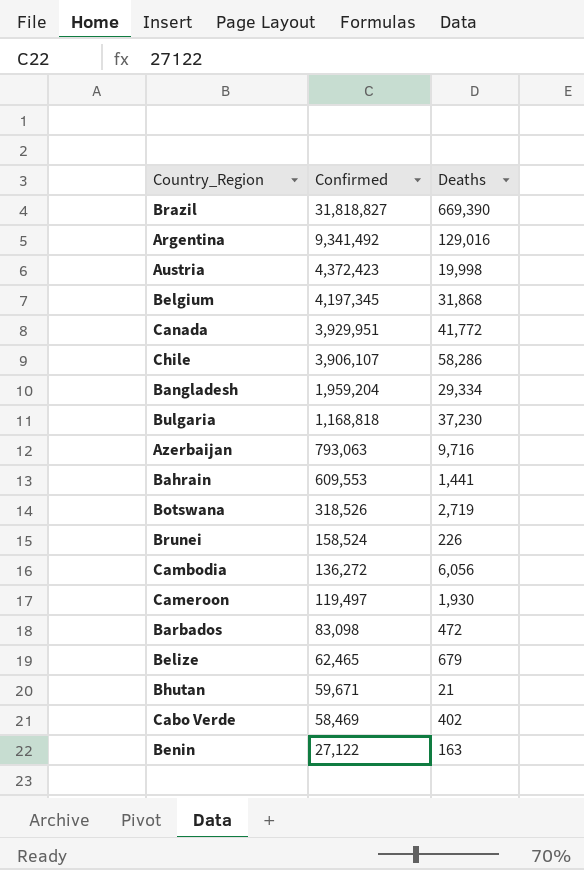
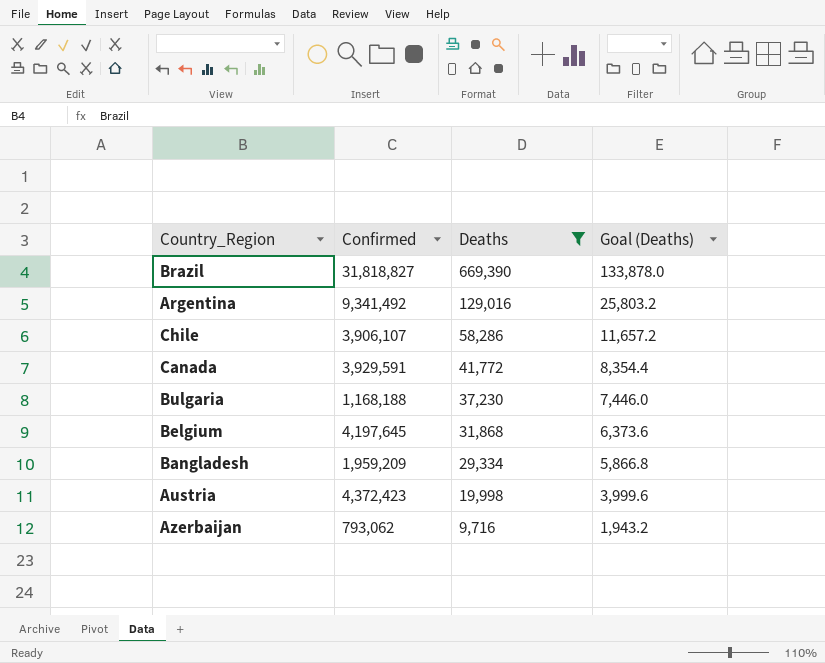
filter: none -> Deaths >= 9,716
row order: Confirmed descending -> Deaths descending
column Goal (Deaths) | formula: none -> [Deaths] * 0.2
Canada | Confirmed: 3,929,951 -> 3,929,591
Bulgaria | Confirmed: 1,168,818 -> 1,168,188
Belgium | Confirmed: 4,197,345 -> 4,197,645
Bangladesh | Confirmed: 1,959,204 -> 1,959,209
Azerbaijan | Confirmed: 793,063 -> 793,062

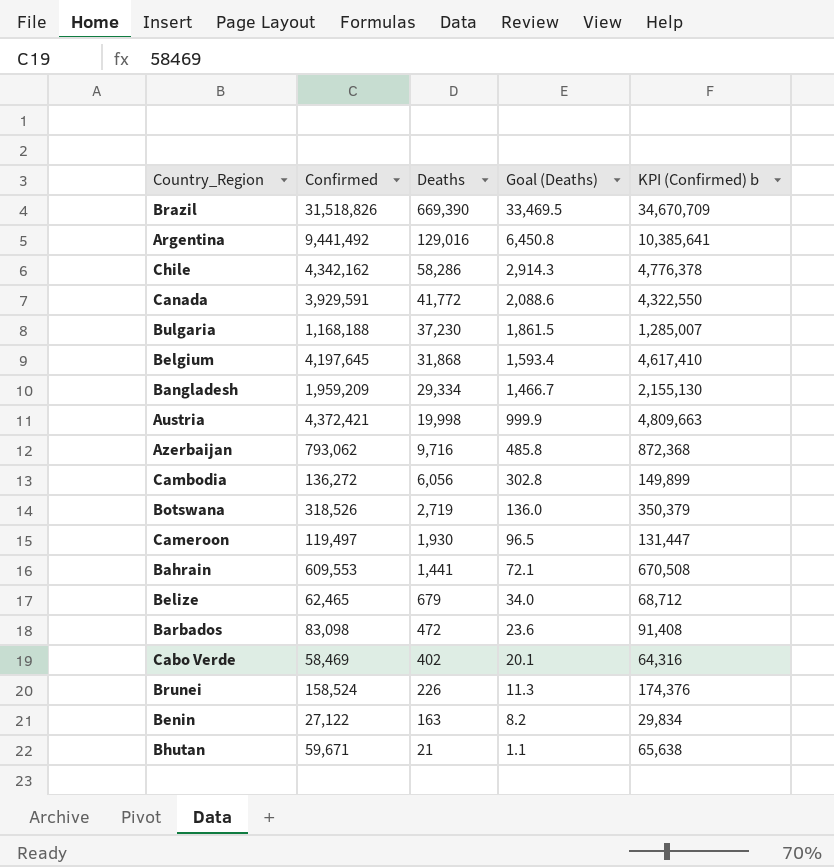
filter: Deaths >= 9,716 -> none
column Goal (Deaths) | formula: [Deaths] * 0.2 -> [Deaths] * 0.05
column KPI (Confirmed) b | formula: none -> [Confirmed] * 1.1
Brazil | Confirmed: 31,818,827 -> 31,518,826
Argentina | Confirmed: 9,341,492 -> 9,441,492
Chile | Confirmed: 3,906,107 -> 4,342,162
Austria | Confirmed: 4,372,423 -> 4,372,421

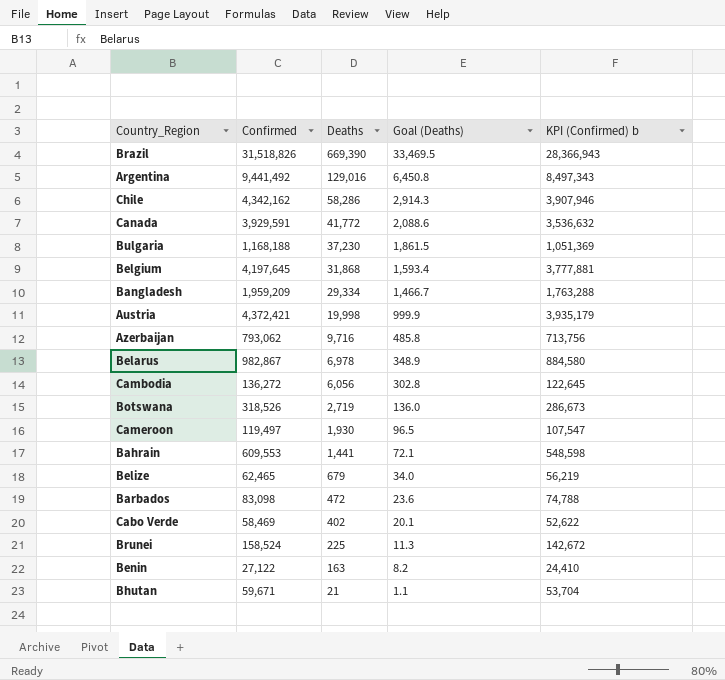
column KPI (Confirmed) b | formula: [Confirmed] * 1.1 -> [Confirmed] * 0.9
row Belarus: none -> 982,867 | 6,978 | 348.9 | 884,580
Brunei | Deaths: 226 -> 225

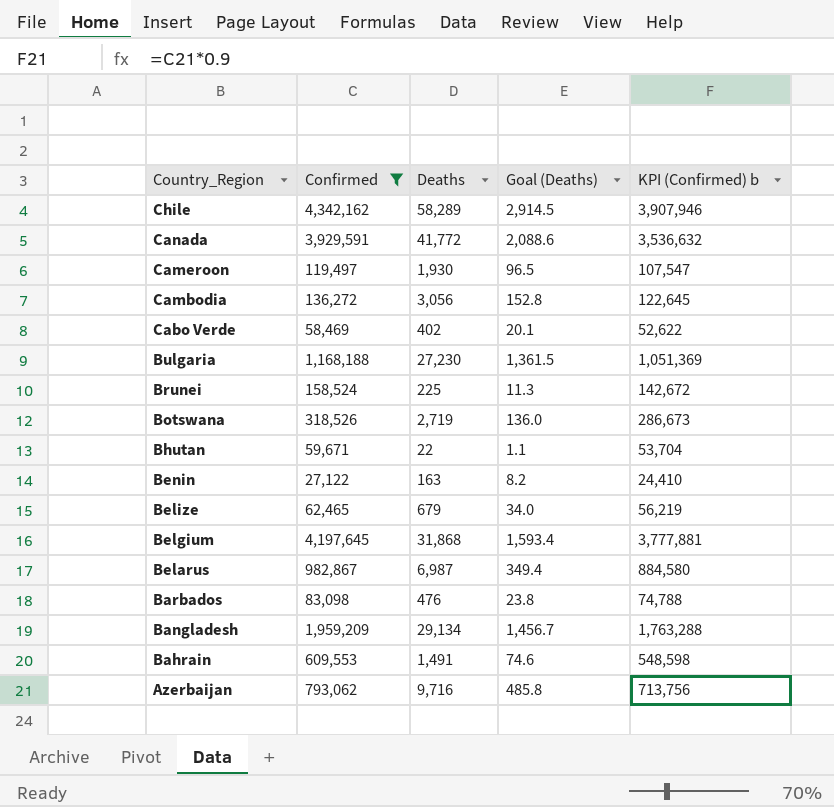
filter: none -> Confirmed <= 4,342,162
row order: Deaths descending -> Country_Region descending
Chile | Deaths: 58,286 -> 58,289
Chile | Goal (Deaths): 2,914.3 -> 2,914.5
Cambodia | Deaths: 6,056 -> 3,056
Cambodia | Goal (Deaths): 302.8 -> 152.8
Bulgaria | Deaths: 37,230 -> 27,230
Bulgaria | Goal (Deaths): 1,861.5 -> 1,361.5
Bhutan | Deaths: 21 -> 22
Belarus | Deaths: 6,978 -> 6,987
Belarus | Goal (Deaths): 348.9 -> 349.4
Barbados | Deaths: 472 -> 476
Barbados | Goal (Deaths): 23.6 -> 23.8
Bangladesh | Deaths: 29,334 -> 29,134
Bangladesh | Goal (Deaths): 1,466.7 -> 1,456.7
Bahrain | Deaths: 1,441 -> 1,491
Bahrain | Goal (Deaths): 72.1 -> 74.6

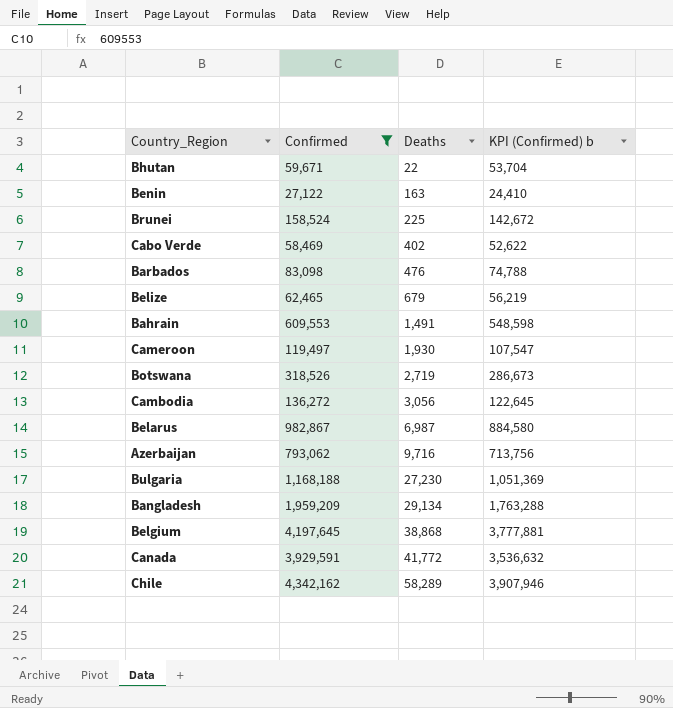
row order: Country_Region descending -> Deaths ascending
column Goal (Deaths) | formula: [Deaths] * 0.05 -> none
Belgium | Deaths: 31,868 -> 38,868

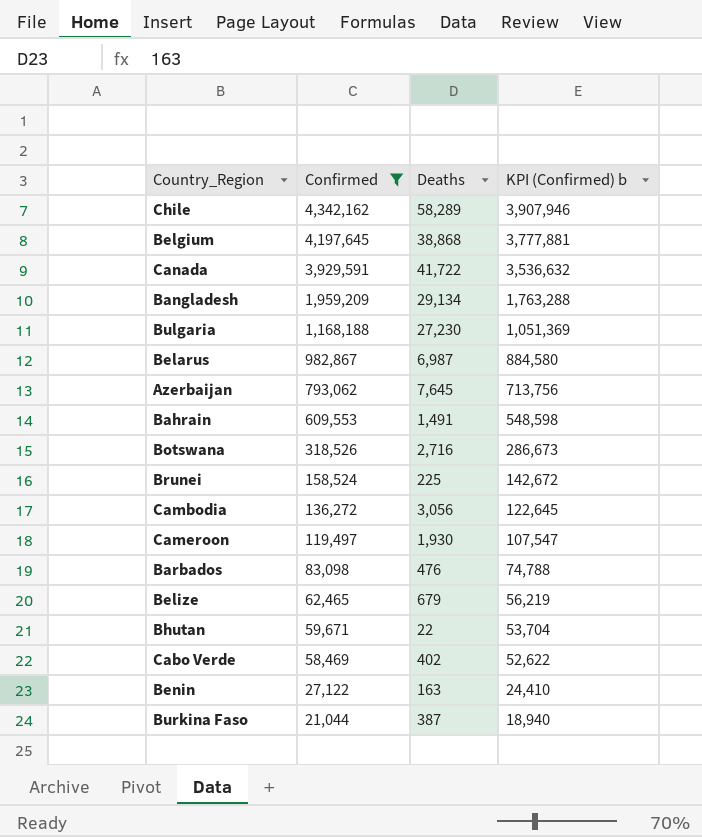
row order: Deaths ascending -> Confirmed descending
Canada | Deaths: 41,772 -> 41,722
Azerbaijan | Deaths: 9,716 -> 7,645
Botswana | Deaths: 2,719 -> 2,716
row Burkina Faso: none -> 21,044 | 387 | 18,940

